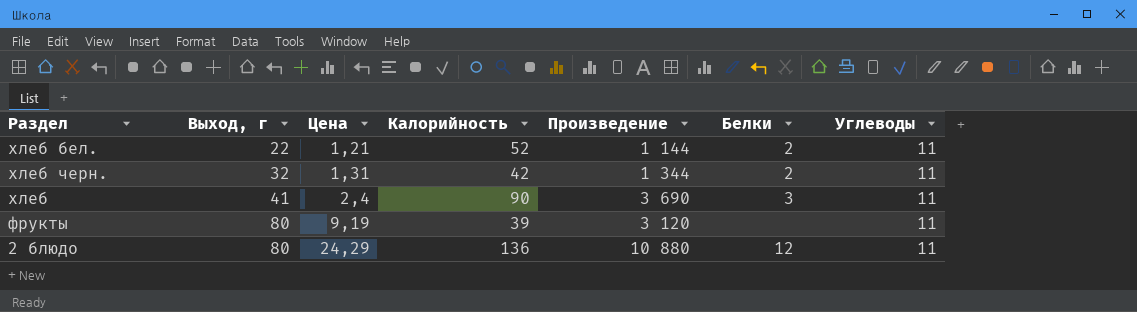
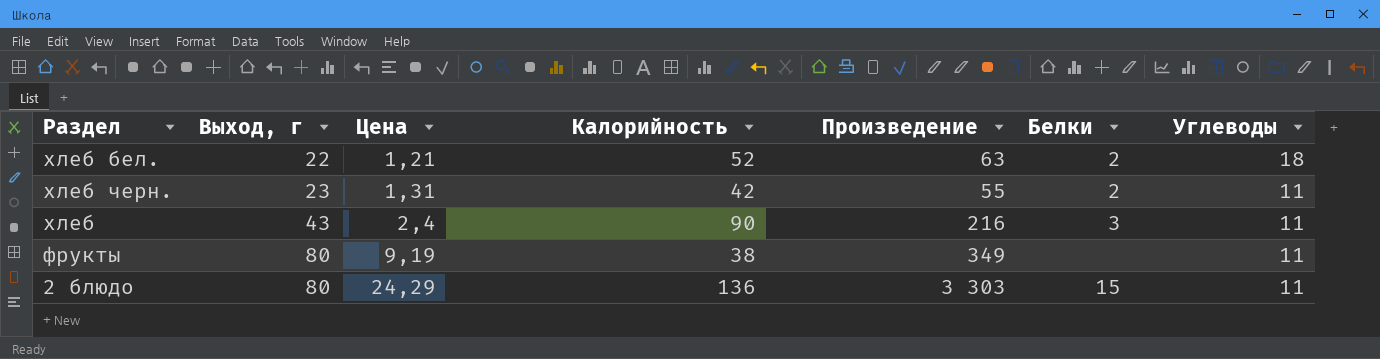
column Произведение | formula: [Выход, г] * [Калорийность] -> [Цена] * [Калорийность]
хлеб бел. | Углеводы: 11 -> 18
хлеб черн. | Выход, г: 32 -> 23
хлеб | Выход, г: 41 -> 43
фрукты | Калорийность: 39 -> 38
2 блюдо | Белки: 12 -> 15

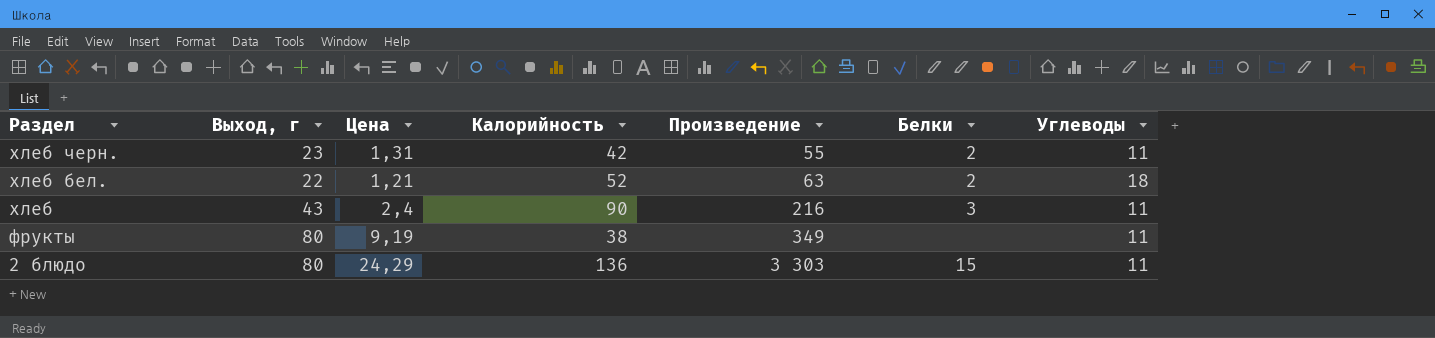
row order: Выход, г ascending -> Раздел descending

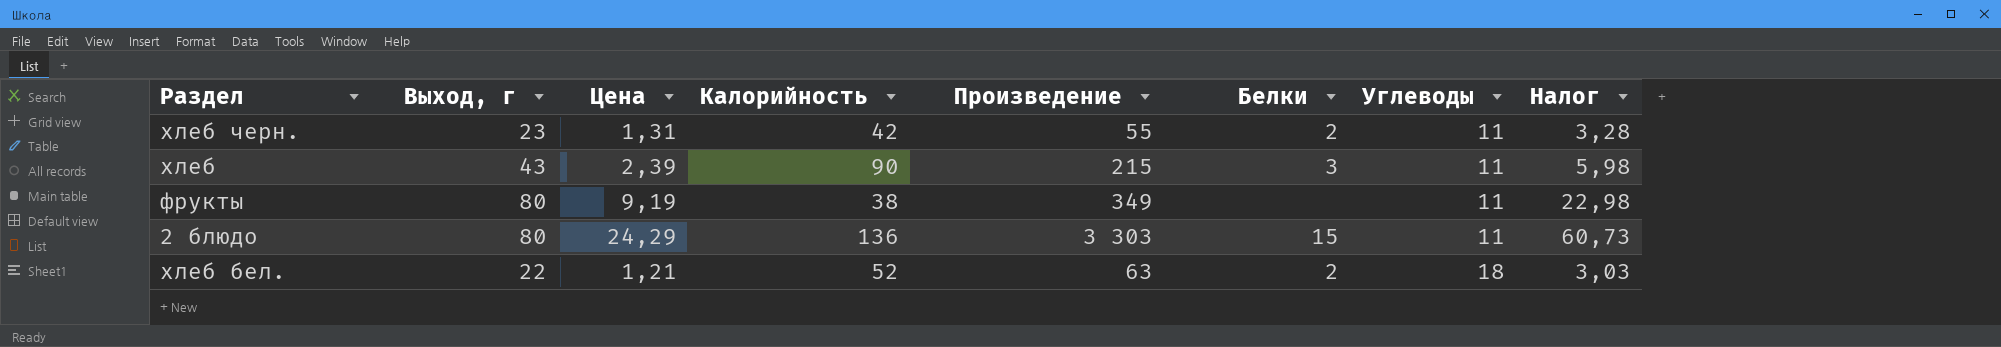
row order: Раздел descending -> Углеводы ascending
column Налог | formula: none -> [Цена] * 2,5
хлеб | Цена: 2,4 -> 2,39
хлеб | Произведение: 216 -> 215

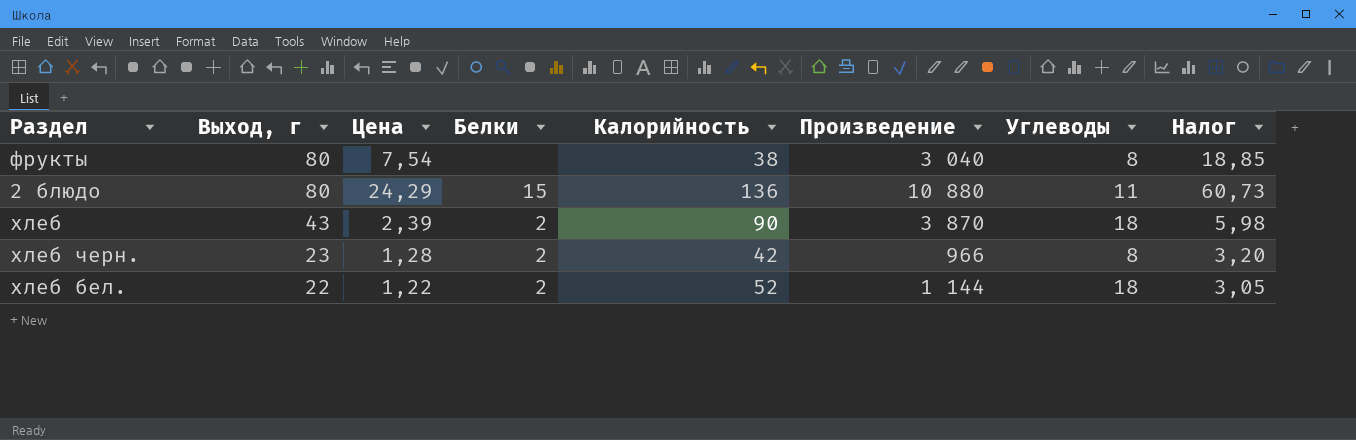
row order: Углеводы ascending -> Выход, г descending
column Белки | position: 6 -> 4
column Произведение | formula: [Цена] * [Калорийность] -> [Выход, г] * [Калорийность]
фрукты | Цена: 9,19 -> 7,54
фрукты | Углеводы: 11 -> 8
фрукты | Налог: 22,98 -> 18,85
хлеб | Белки: 3 -> 2
хлеб | Углеводы: 11 -> 18
хлеб черн. | Цена: 1,31 -> 1,28
хлеб черн. | Углеводы: 11 -> 8
хлеб черн. | Налог: 3,28 -> 3,20
хлеб бел. | Цена: 1,21 -> 1,22
хлеб бел. | Налог: 3,03 -> 3,05

